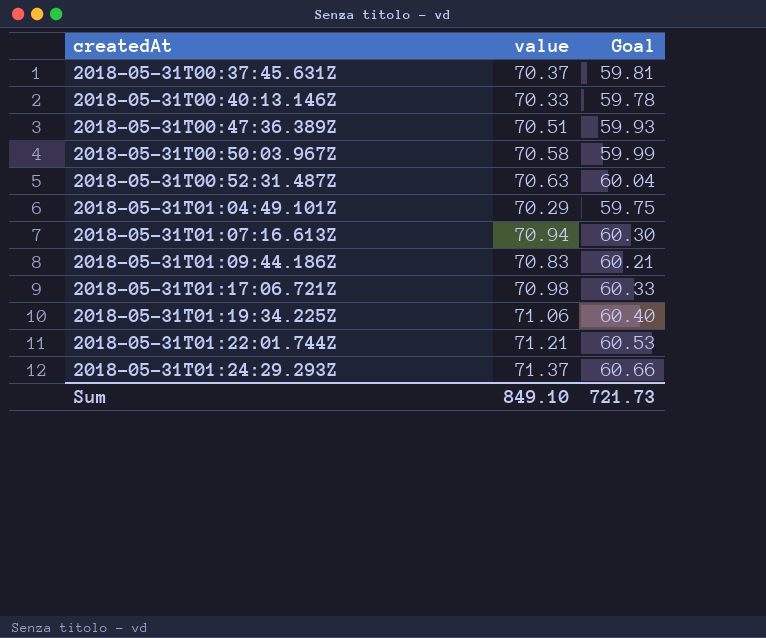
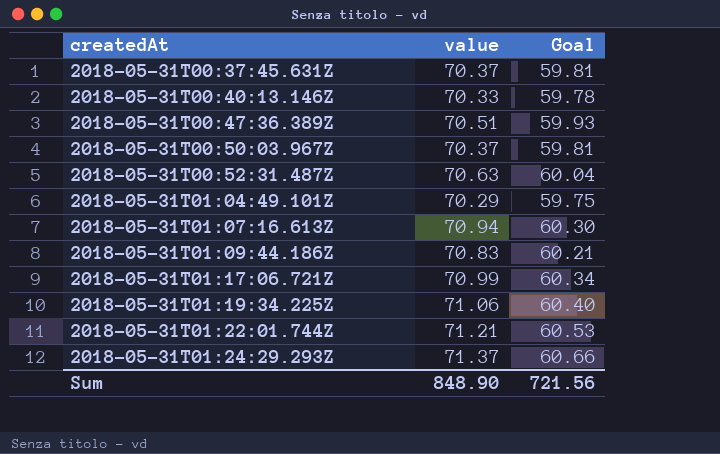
2018-05-31T00:50:03.967Z | value: 70.58 -> 70.37
2018-05-31T00:50:03.967Z | Goal: 59.99 -> 59.81
2018-05-31T01:17:06.721Z | value: 70.98 -> 70.99
2018-05-31T01:17:06.721Z | Goal: 60.33 -> 60.34
Sum | value: 849.10 -> 848.90
Sum | Goal: 721.73 -> 721.56

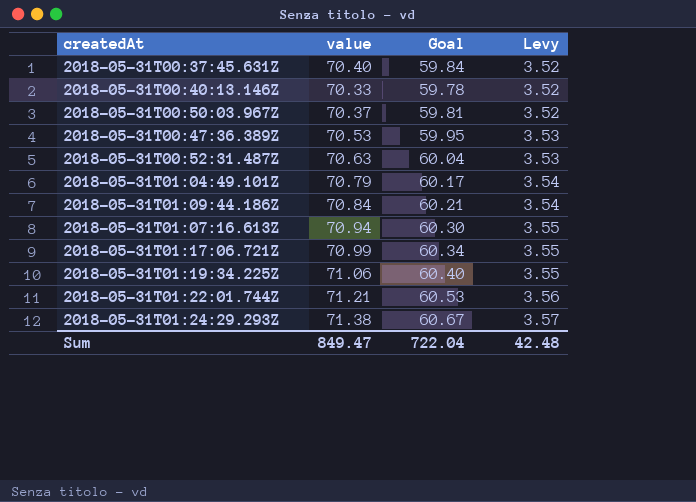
row order: createdAt ascending -> Levy ascending
column Levy | formula: none -> [value] * 0.05
2018-05-31T00:37:45.631Z | value: 70.37 -> 70.40
2018-05-31T00:37:45.631Z | Goal: 59.81 -> 59.84
2018-05-31T00:47:36.389Z | value: 70.51 -> 70.53
2018-05-31T00:47:36.389Z | Goal: 59.93 -> 59.95
2018-05-31T01:04:49.101Z | value: 70.29 -> 70.79
2018-05-31T01:04:49.101Z | Goal: 59.75 -> 60.17
2018-05-31T01:09:44.186Z | value: 70.83 -> 70.84
2018-05-31T01:24:29.293Z | value: 71.37 -> 71.38
2018-05-31T01:24:29.293Z | Goal: 60.66 -> 60.67
Sum | value: 848.90 -> 849.47
Sum | Goal: 721.56 -> 722.04

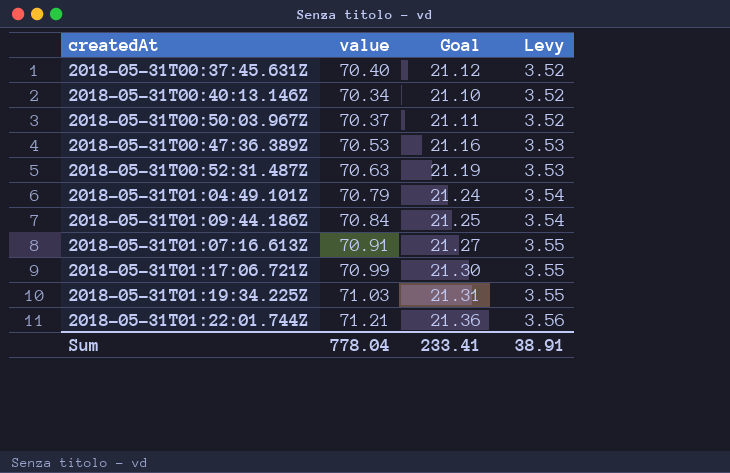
column Goal | formula: [value] * 0.85 -> [value] * 0.3
row 2018-05-31T01:24:29.293Z: 71.38 | 60.67 | 3.57 -> none
2018-05-31T00:40:13.146Z | value: 70.33 -> 70.34
2018-05-31T01:07:16.613Z | value: 70.94 -> 70.91
2018-05-31T01:19:34.225Z | value: 71.06 -> 71.03
Sum | value: 849.47 -> 778.04
Sum | Goal: 722.04 -> 233.41
Sum | Levy: 42.48 -> 38.91

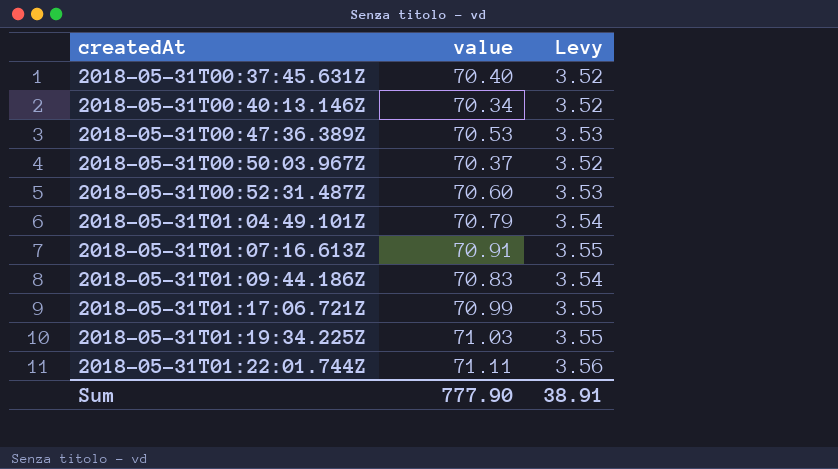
row order: Levy ascending -> createdAt ascending
column Goal | formula: [value] * 0.3 -> none
2018-05-31T00:52:31.487Z | value: 70.63 -> 70.60
2018-05-31T01:09:44.186Z | value: 70.84 -> 70.83
2018-05-31T01:22:01.744Z | value: 71.21 -> 71.11
Sum | value: 778.04 -> 777.90

